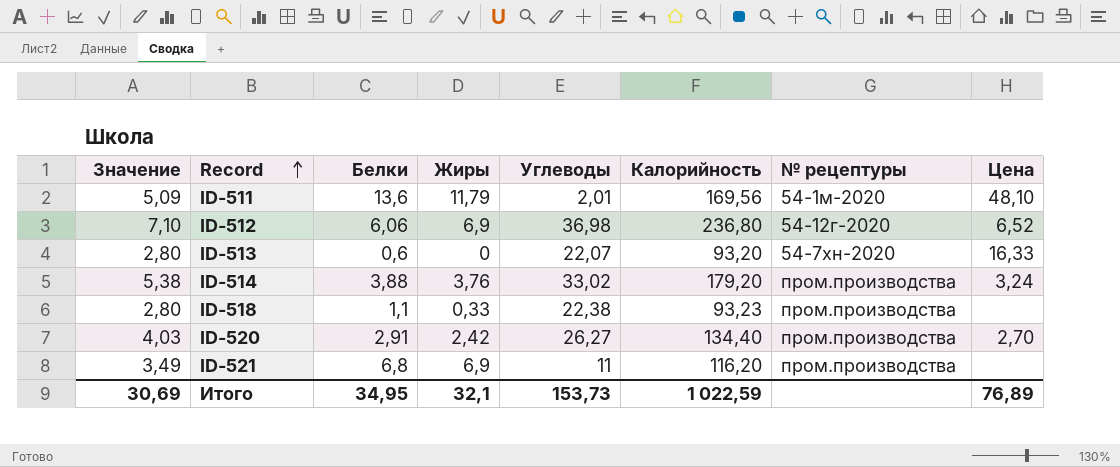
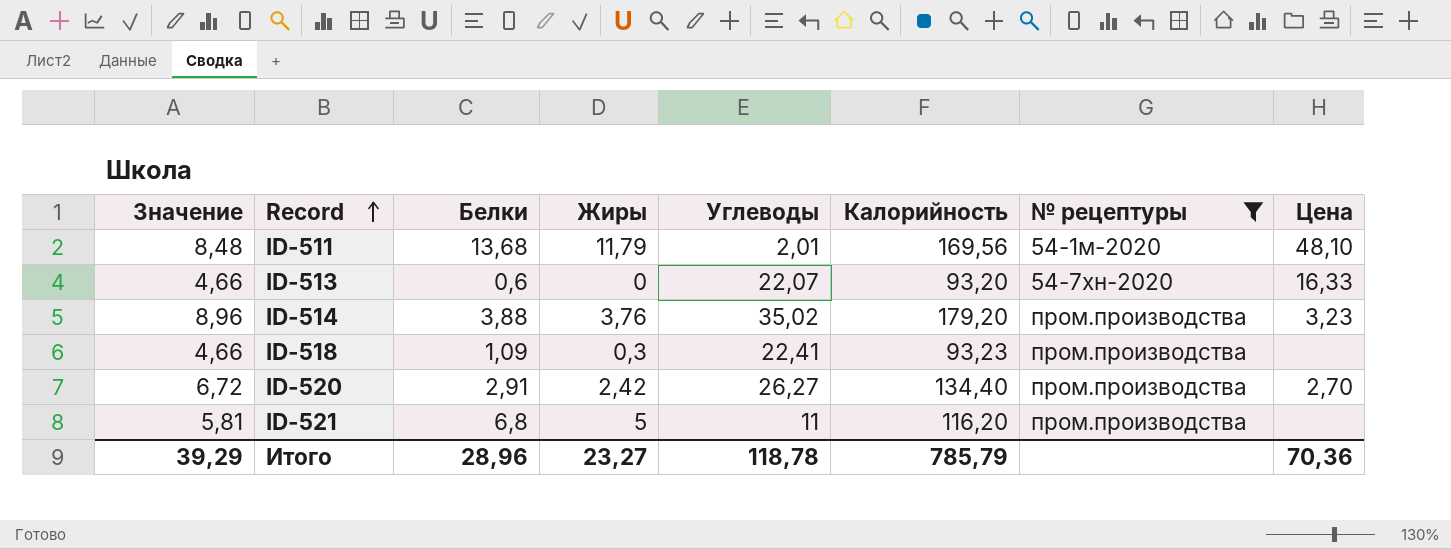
filter: none -> № рецептуры != 54-12г-2020
column Значение | formula: [Калорийность] * 0,03 -> [Калорийность] * 0,05
ID-511 | Белки: 13,6 -> 13,68
ID-514 | Углеводы: 33,02 -> 35,02
ID-514 | Цена: 3,24 -> 3,23
ID-518 | Белки: 1,1 -> 1,09
ID-518 | Жиры: 0,33 -> 0,3
ID-518 | Углеводы: 22,38 -> 22,41
ID-521 | Жиры: 6,9 -> 5
Итого | Значение: 30,69 -> 39,29
Итого | Белки: 34,95 -> 28,96
Итого | Жиры: 32,1 -> 23,27
Итого | Углеводы: 153,73 -> 118,78
Итого | Калорийность: 1 022,59 -> 785,79
Итого | Цена: 76,89 -> 70,36

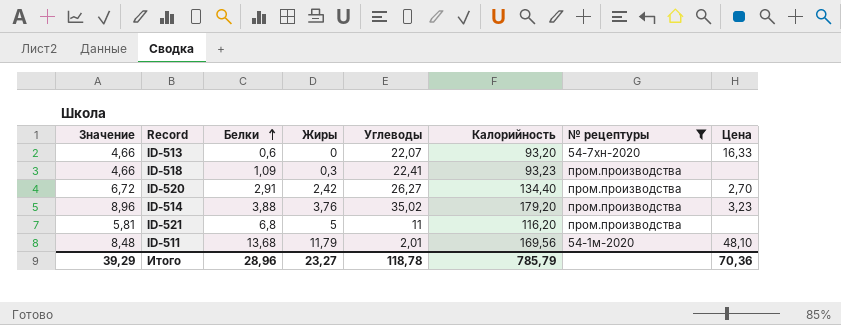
row order: Record ascending -> Белки ascending

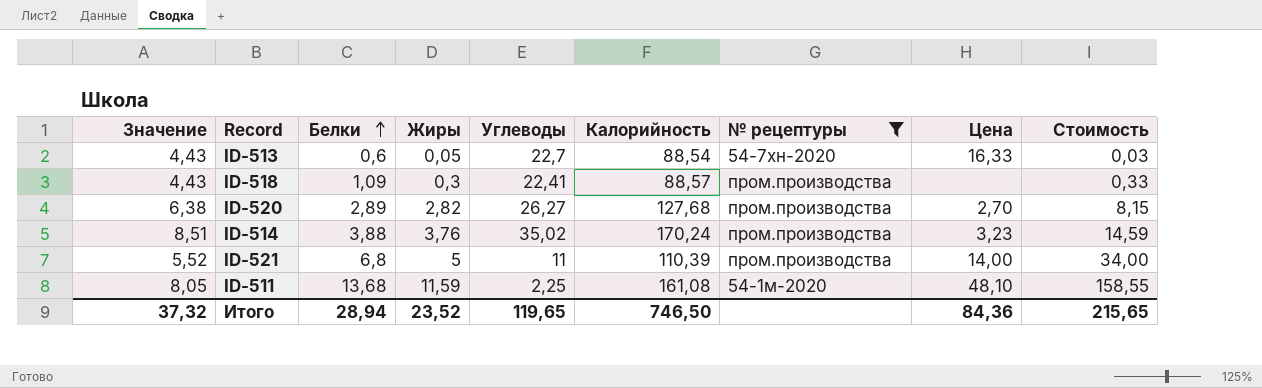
column Стоимость | formula: none -> [Белки] * [Жиры]
ID-513 | Значение: 4,66 -> 4,43
ID-513 | Жиры: 0 -> 0,05
ID-513 | Углеводы: 22,07 -> 22,7
ID-513 | Калорийность: 93,20 -> 88,54
ID-518 | Значение: 4,66 -> 4,43
ID-518 | Калорийность: 93,23 -> 88,57
ID-520 | Значение: 6,72 -> 6,38
ID-520 | Белки: 2,91 -> 2,89
ID-520 | Жиры: 2,42 -> 2,82
ID-520 | Калорийность: 134,40 -> 127,68
ID-514 | Значение: 8,96 -> 8,51
ID-514 | Калорийность: 179,20 -> 170,24
ID-521 | Значение: 5,81 -> 5,52
ID-521 | Калорийность: 116,20 -> 110,39
ID-521 | Цена: none -> 14,00
ID-511 | Значение: 8,48 -> 8,05
ID-511 | Жиры: 11,79 -> 11,59
ID-511 | Углеводы: 2,01 -> 2,25
ID-511 | Калорийность: 169,56 -> 161,08
Итого | Значение: 39,29 -> 37,32
Итого | Белки: 28,96 -> 28,94
Итого | Жиры: 23,27 -> 23,52
Итого | Углеводы: 118,78 -> 119,65
Итого | Калорийность: 785,79 -> 746,50
Итого | Цена: 70,36 -> 84,36

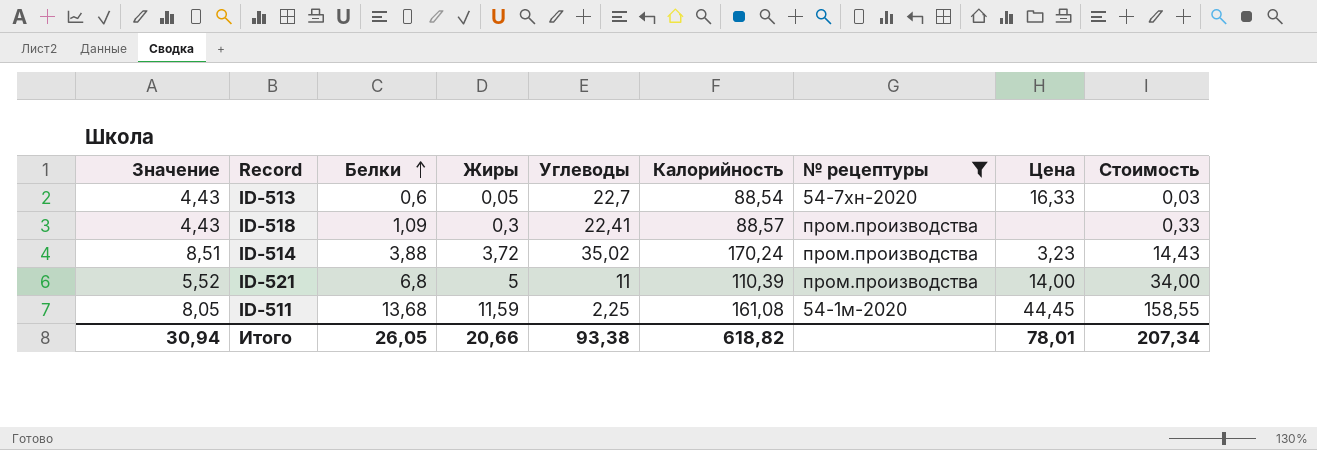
row ID-520: 6,38 | 2,89 | 2,82 | 26,27 | 127,68 | пром.производства | 2,70 | 8,15 -> none
ID-514 | Жиры: 3,76 -> 3,72
ID-514 | Стоимость: 14,59 -> 14,43
ID-511 | Цена: 48,10 -> 44,45
Итого | Значение: 37,32 -> 30,94
Итого | Белки: 28,94 -> 26,05
Итого | Жиры: 23,52 -> 20,66
Итого | Углеводы: 119,65 -> 93,38
Итого | Калорийность: 746,50 -> 618,82
Итого | Цена: 84,36 -> 78,01
Итого | Стоимость: 215,65 -> 207,34

